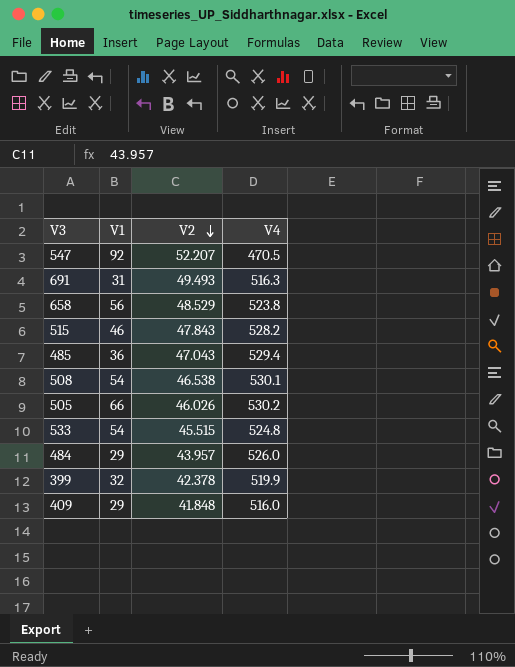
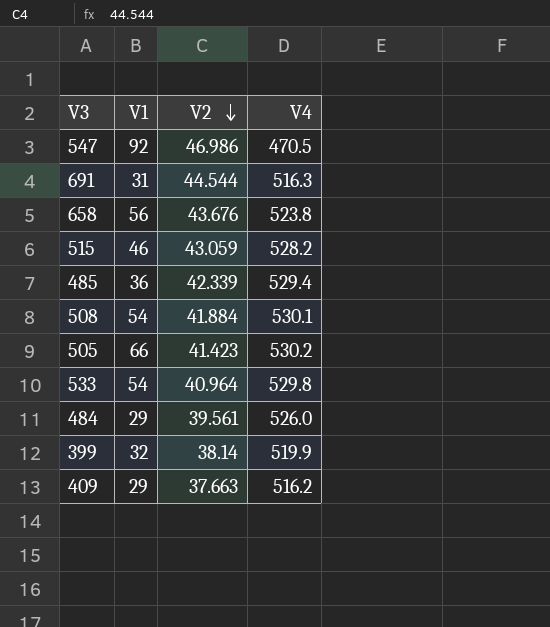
547 | V2: 52.207 -> 46.986
691 | V2: 49.493 -> 44.544
658 | V2: 48.529 -> 43.676
515 | V2: 47.843 -> 43.059
485 | V2: 47.043 -> 42.339
508 | V2: 46.538 -> 41.884
505 | V2: 46.026 -> 41.423
533 | V2: 45.515 -> 40.964
533 | V4: 524.8 -> 529.8
484 | V2: 43.957 -> 39.561
399 | V2: 42.378 -> 38.14
409 | V2: 41.848 -> 37.663
409 | V4: 516.0 -> 516.2

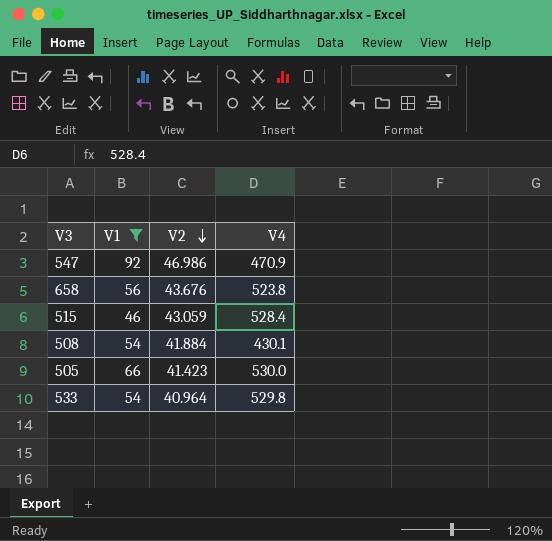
filter: none -> V1 >= 46
547 | V4: 470.5 -> 470.9
515 | V4: 528.2 -> 528.4
508 | V4: 530.1 -> 430.1
505 | V4: 530.2 -> 530.0

